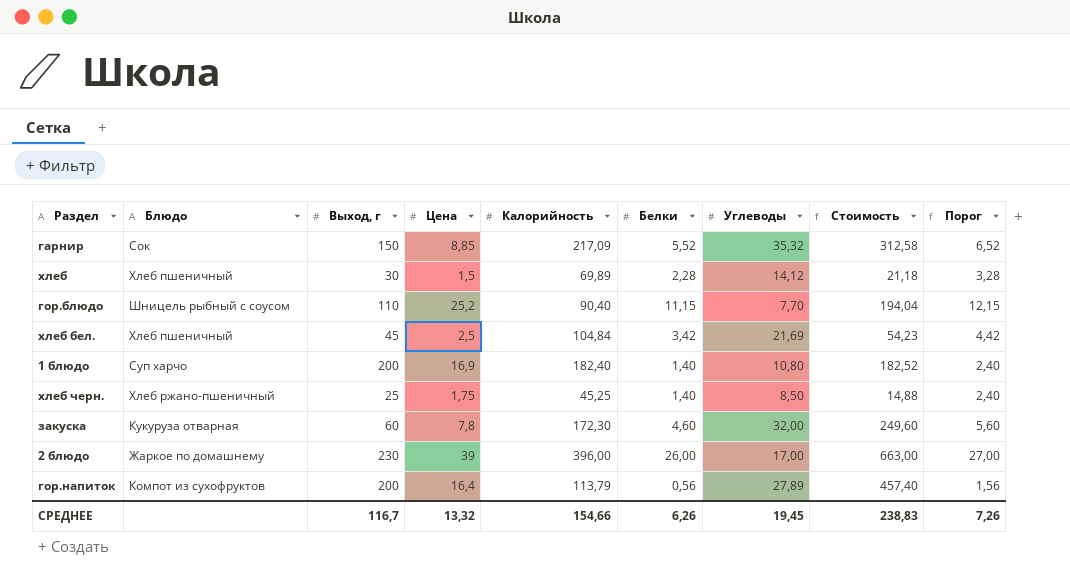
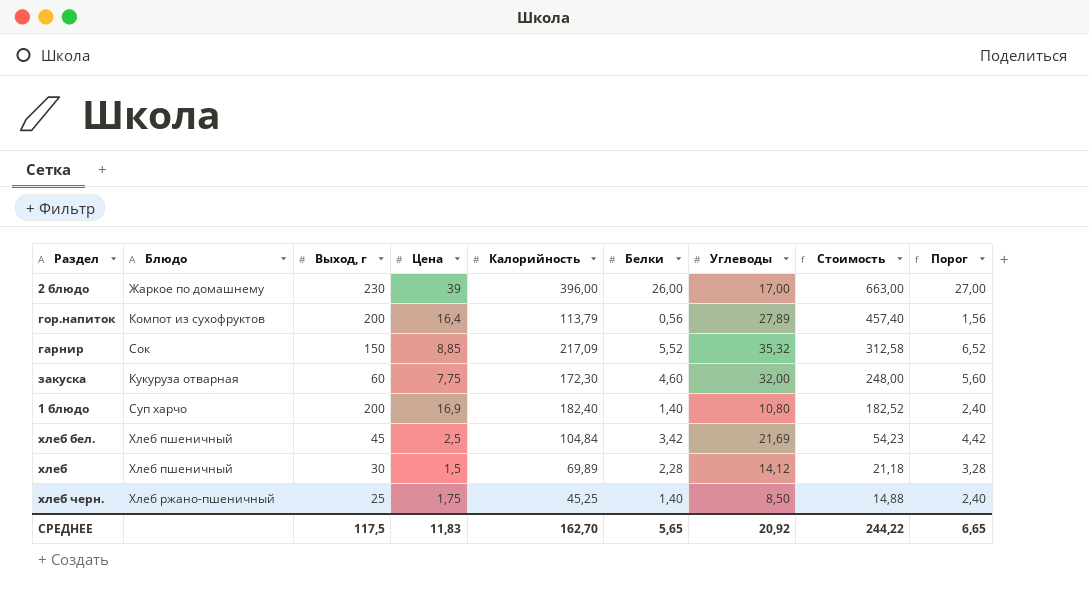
row order: none -> Стоимость descending
row гор.блюдо: Шницель рыбный с соусом | 110 | 25,2 | 90,40 | 11,15 | 7,70 | 194,04 | 12,15 -> none
закуска | Цена: 7,8 -> 7,75
закуска | Стоимость: 249,60 -> 248,00
СРЕДНЕЕ | Выход, г: 116,7 -> 117,5
СРЕДНЕЕ | Цена: 13,32 -> 11,83
СРЕДНЕЕ | Калорийность: 154,66 -> 162,70
СРЕДНЕЕ | Белки: 6,26 -> 5,65
СРЕДНЕЕ | Углеводы: 19,45 -> 20,92
СРЕДНЕЕ | Стоимость: 238,83 -> 244,22
СРЕДНЕЕ | Порог: 7,26 -> 6,65

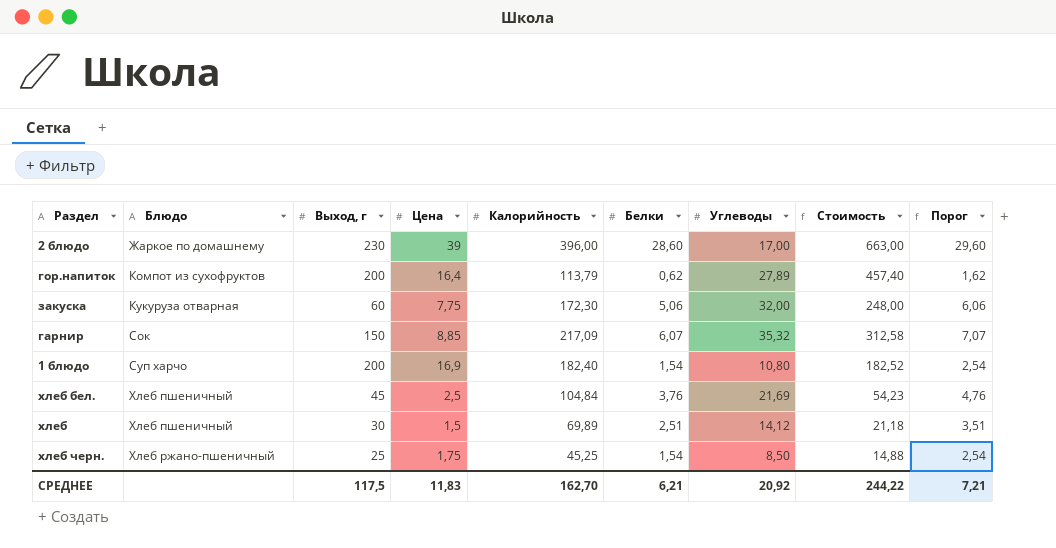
row order: Стоимость descending -> Блюдо ascending
2 блюдо | Белки: 26,00 -> 28,60
2 блюдо | Порог: 27,00 -> 29,60
гор.напиток | Белки: 0,56 -> 0,62
гор.напиток | Порог: 1,56 -> 1,62
закуска | Белки: 4,60 -> 5,06
закуска | Порог: 5,60 -> 6,06
гарнир | Белки: 5,52 -> 6,07
гарнир | Порог: 6,52 -> 7,07
1 блюдо | Белки: 1,40 -> 1,54
1 блюдо | Порог: 2,40 -> 2,54
хлеб бел. | Белки: 3,42 -> 3,76
хлеб бел. | Порог: 4,42 -> 4,76
хлеб | Белки: 2,28 -> 2,51
хлеб | Порог: 3,28 -> 3,51
хлеб черн. | Белки: 1,40 -> 1,54
хлеб черн. | Порог: 2,40 -> 2,54
СРЕДНЕЕ | Белки: 5,65 -> 6,21
СРЕДНЕЕ | Порог: 6,65 -> 7,21

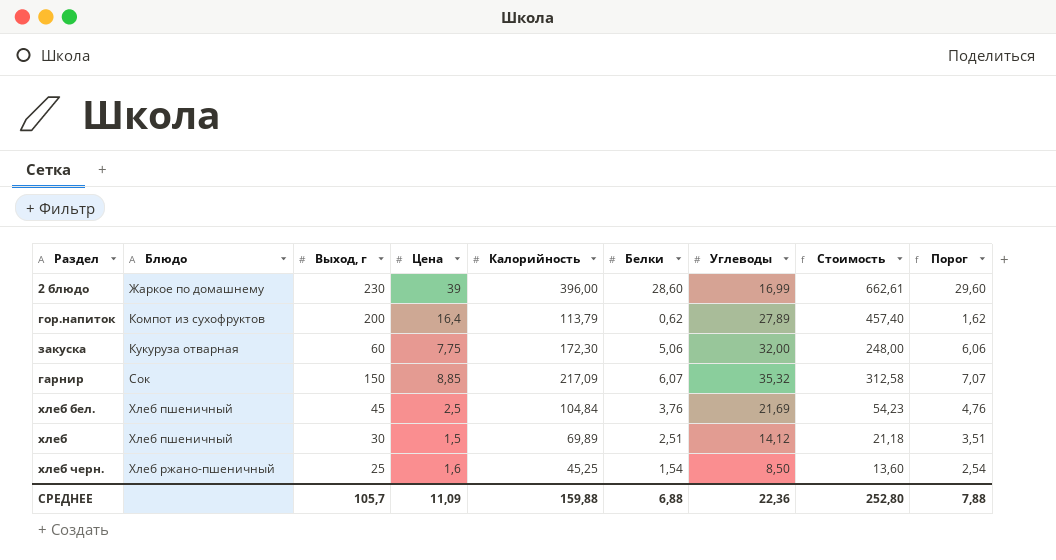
row 1 блюдо: Суп харчо | 200 | 16,9 | 182,40 | 1,54 | 10,80 | 182,52 | 2,54 -> none
2 блюдо | Углеводы: 17,00 -> 16,99
2 блюдо | Стоимость: 663,00 -> 662,61
хлеб черн. | Цена: 1,75 -> 1,6
хлеб черн. | Стоимость: 14,88 -> 13,60
СРЕДНЕЕ | Выход, г: 117,5 -> 105,7
СРЕДНЕЕ | Цена: 11,83 -> 11,09
СРЕДНЕЕ | Калорийность: 162,70 -> 159,88
СРЕДНЕЕ | Белки: 6,21 -> 6,88
СРЕДНЕЕ | Углеводы: 20,92 -> 22,36
СРЕДНЕЕ | Стоимость: 244,22 -> 252,80
СРЕДНЕЕ | Порог: 7,21 -> 7,88

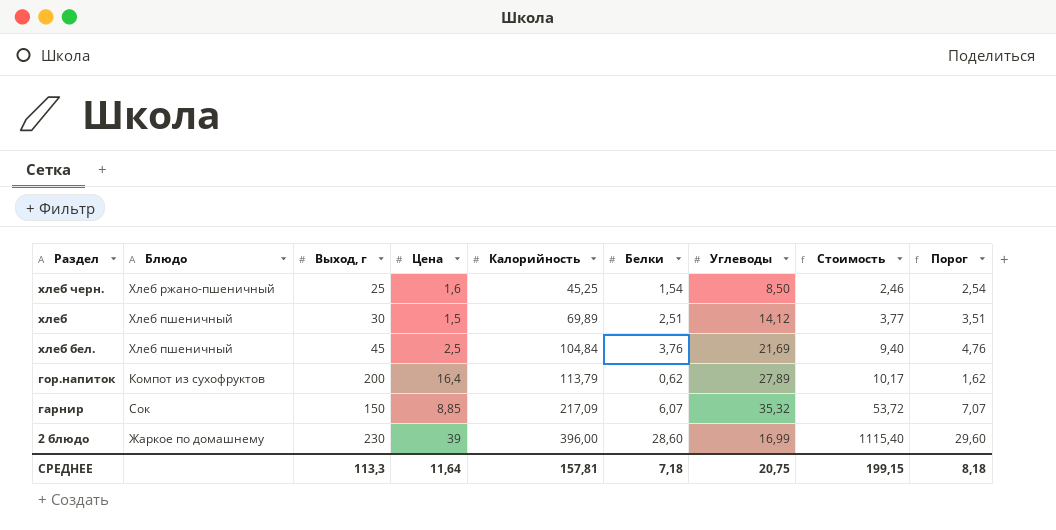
row order: Блюдо ascending -> Калорийность ascending
column Стоимость | formula: [Цена] * [Углеводы] -> [Цена] * [Белки]
row закуска: Кукуруза отварная | 60 | 7,75 | 172,30 | 5,06 | 32,00 | 248,00 | 6,06 -> none
СРЕДНЕЕ | Выход, г: 105,7 -> 113,3
СРЕДНЕЕ | Цена: 11,09 -> 11,64
СРЕДНЕЕ | Калорийность: 159,88 -> 157,81
СРЕДНЕЕ | Белки: 6,88 -> 7,18
СРЕДНЕЕ | Углеводы: 22,36 -> 20,75
СРЕДНЕЕ | Стоимость: 252,80 -> 199,15
СРЕДНЕЕ | Порог: 7,88 -> 8,18

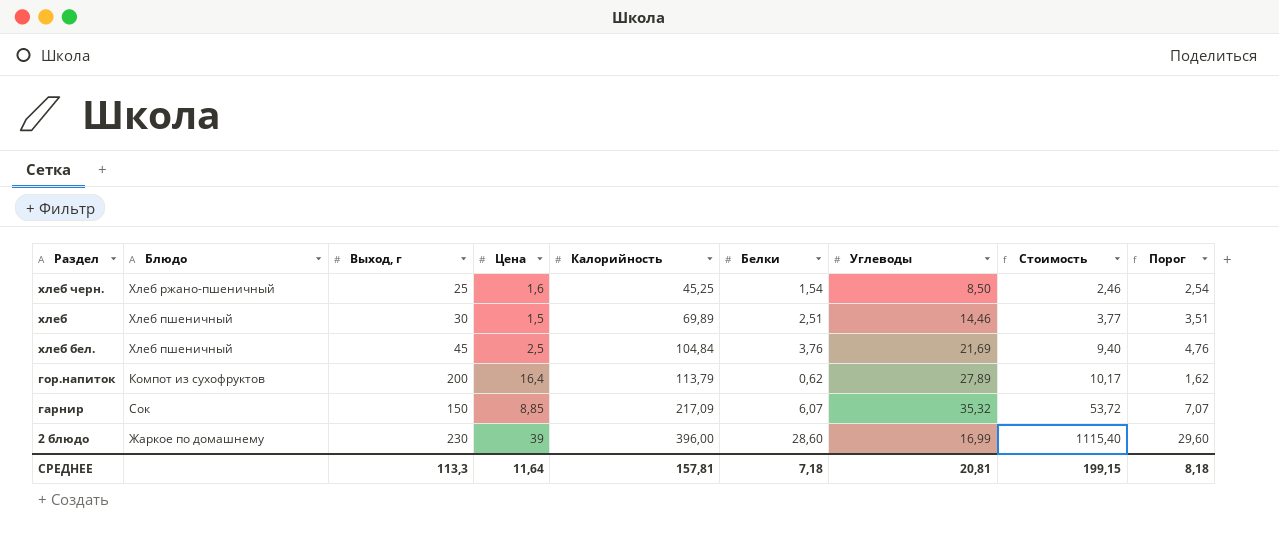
хлеб | Углеводы: 14,12 -> 14,46
СРЕДНЕЕ | Углеводы: 20,75 -> 20,81

